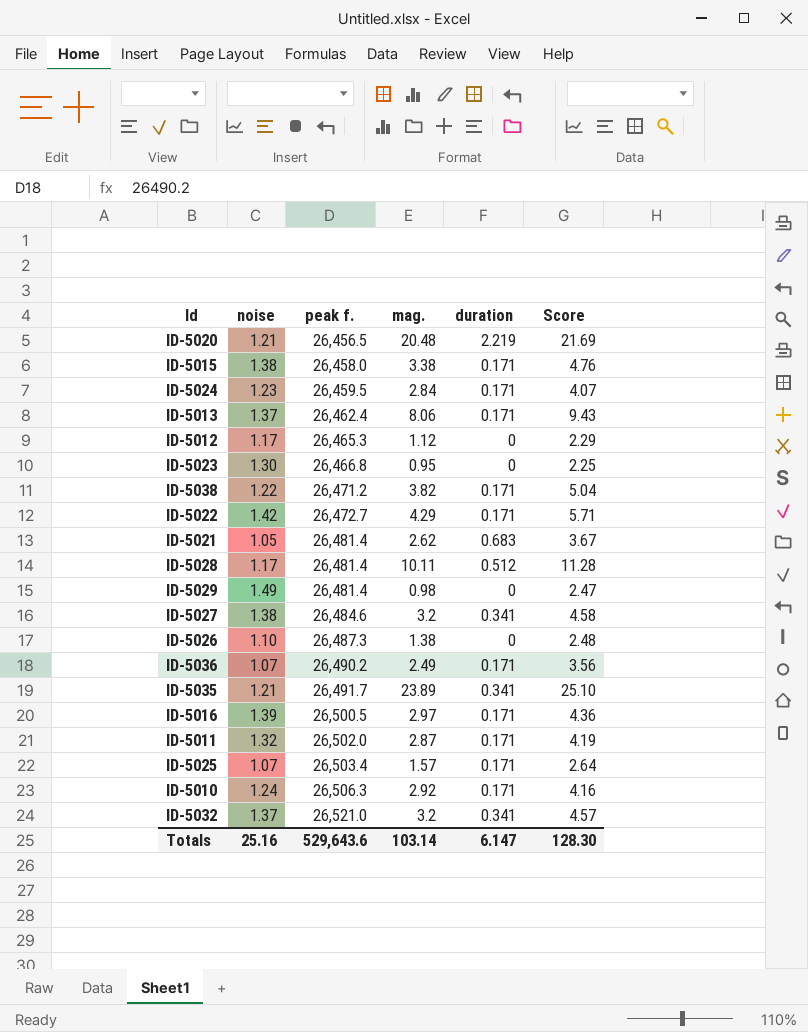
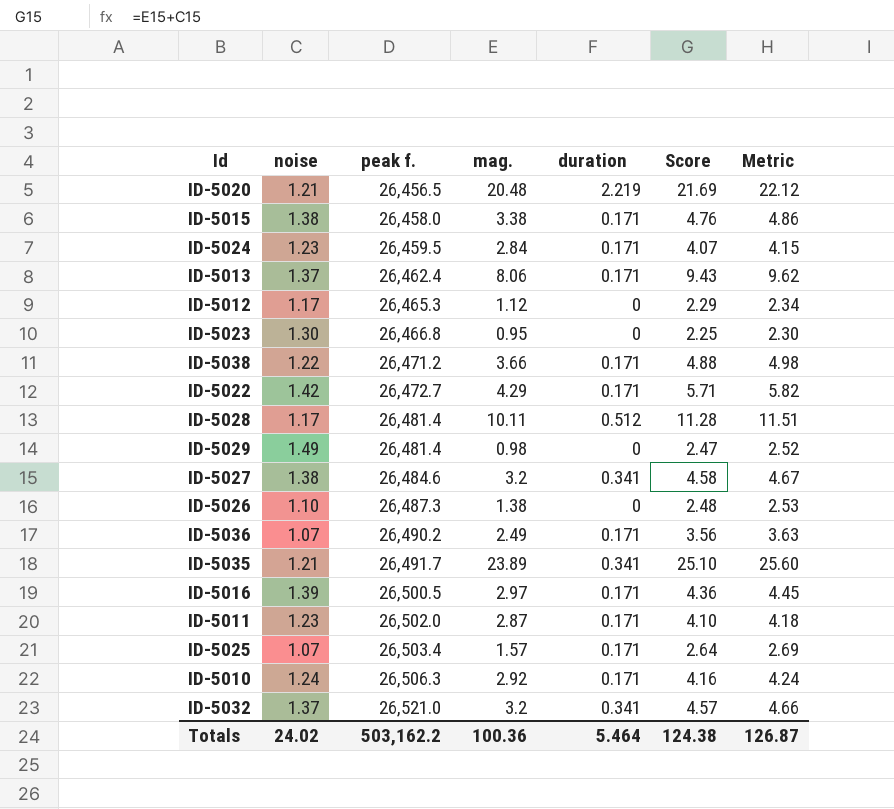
column Metric | formula: none -> [Score] * 1.02
row ID-5021: 1.05 | 26,481.4 | 2.62 | 0.683 | 3.67 -> none
ID-5038 | mag.: 3.82 -> 3.66
ID-5038 | Score: 5.04 -> 4.88
ID-5011 | noise: 1.32 -> 1.23
ID-5011 | Score: 4.19 -> 4.10
Totals | noise: 25.16 -> 24.02
Totals | peak f.: 529,643.6 -> 503,162.2
Totals | mag.: 103.14 -> 100.36
Totals | duration: 6.147 -> 5.464
Totals | Score: 128.30 -> 124.38

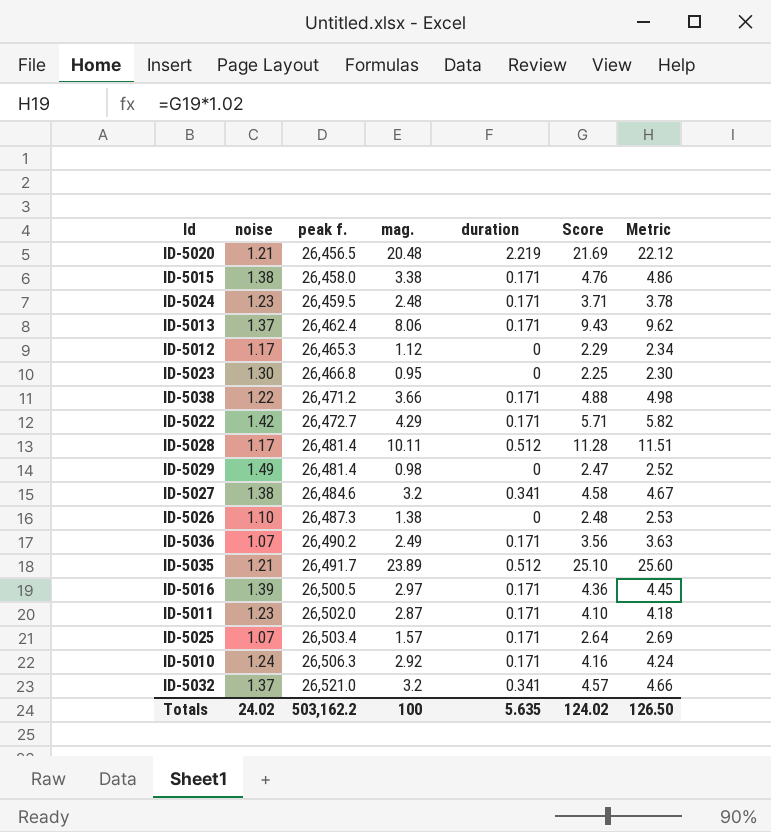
ID-5024 | mag.: 2.84 -> 2.48
ID-5024 | Score: 4.07 -> 3.71
ID-5024 | Metric: 4.15 -> 3.78
ID-5035 | duration: 0.341 -> 0.512
Totals | mag.: 100.36 -> 100
Totals | duration: 5.464 -> 5.635
Totals | Score: 124.38 -> 124.02
Totals | Metric: 126.87 -> 126.50

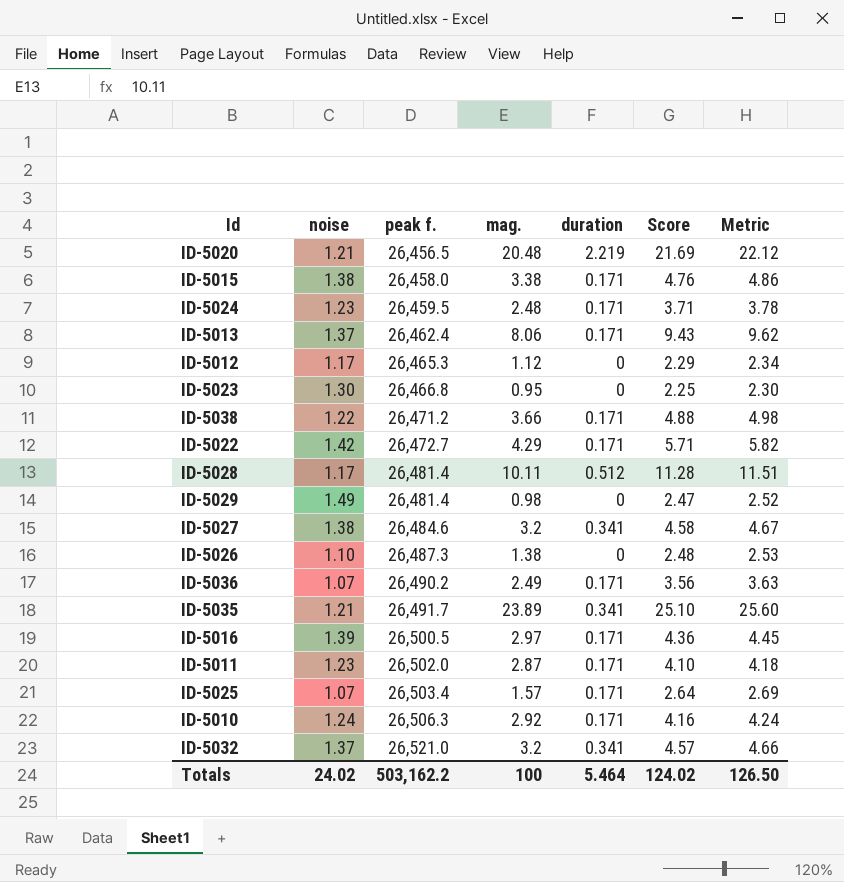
ID-5035 | duration: 0.512 -> 0.341
Totals | duration: 5.635 -> 5.464

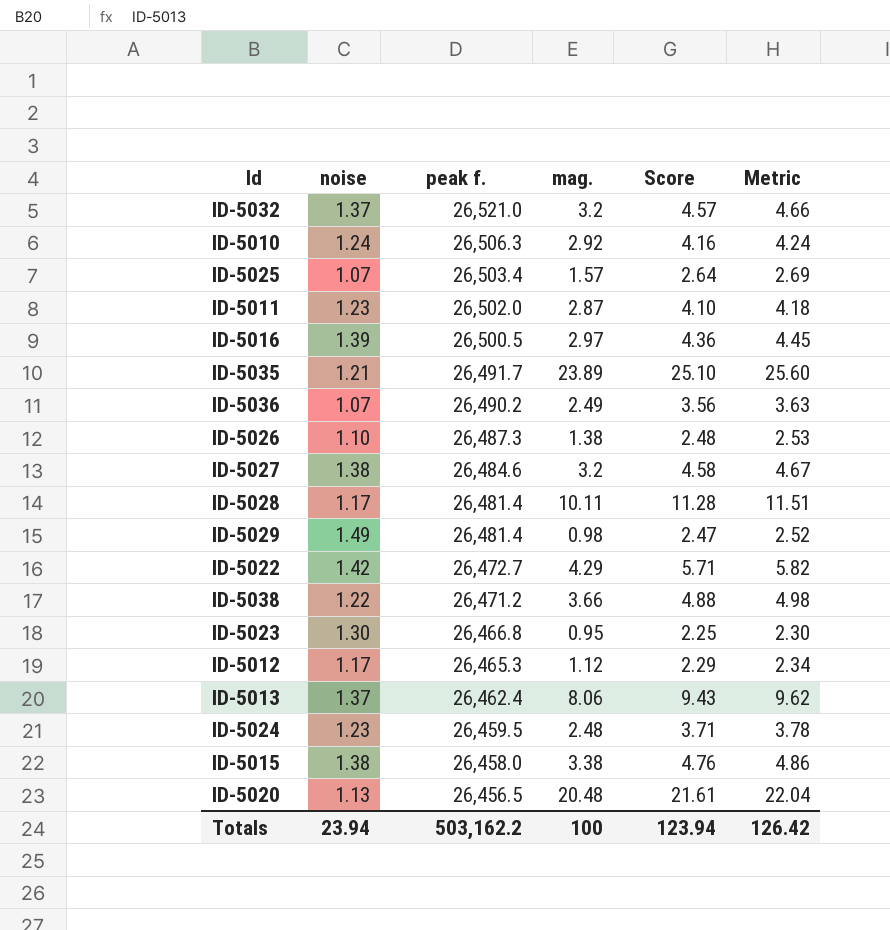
row order: peak f. ascending -> peak f. descending
column duration | position: 5 -> none
ID-5020 | noise: 1.21 -> 1.13
ID-5020 | Score: 21.69 -> 21.61
ID-5020 | Metric: 22.12 -> 22.04
Totals | noise: 24.02 -> 23.94
Totals | Score: 124.02 -> 123.94
Totals | Metric: 126.50 -> 126.42

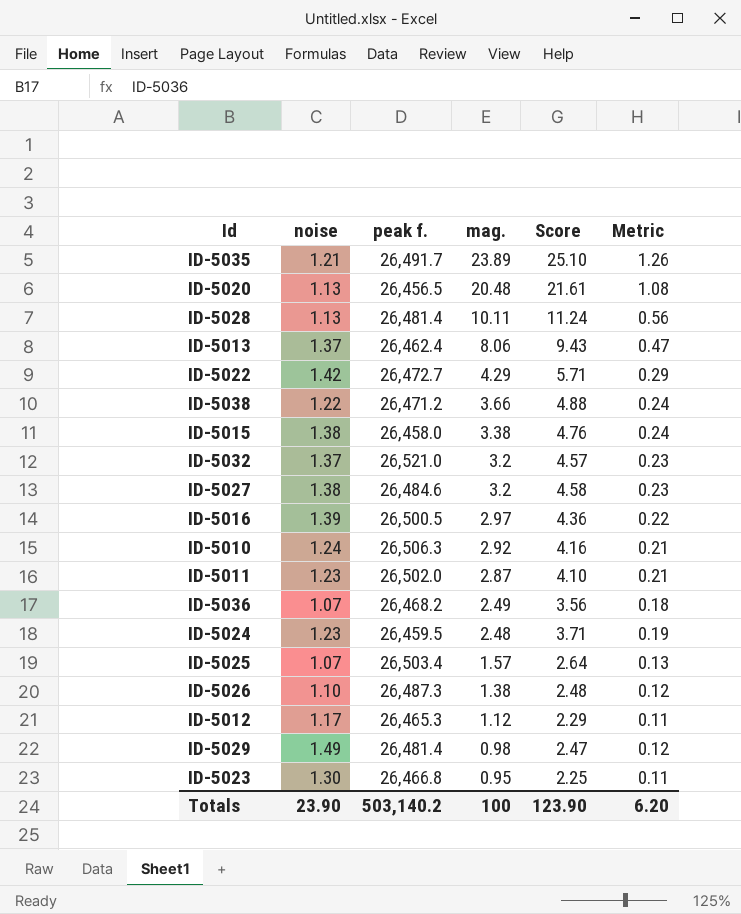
row order: peak f. descending -> mag. descending
column Metric | formula: [Score] * 1.02 -> [Score] * 0.05
ID-5028 | noise: 1.17 -> 1.13
ID-5028 | Score: 11.28 -> 11.24
ID-5036 | peak f.: 26,490.2 -> 26,468.2
Totals | noise: 23.94 -> 23.90
Totals | peak f.: 503,162.2 -> 503,140.2
Totals | Score: 123.94 -> 123.90
Totals | Metric: 126.42 -> 6.20

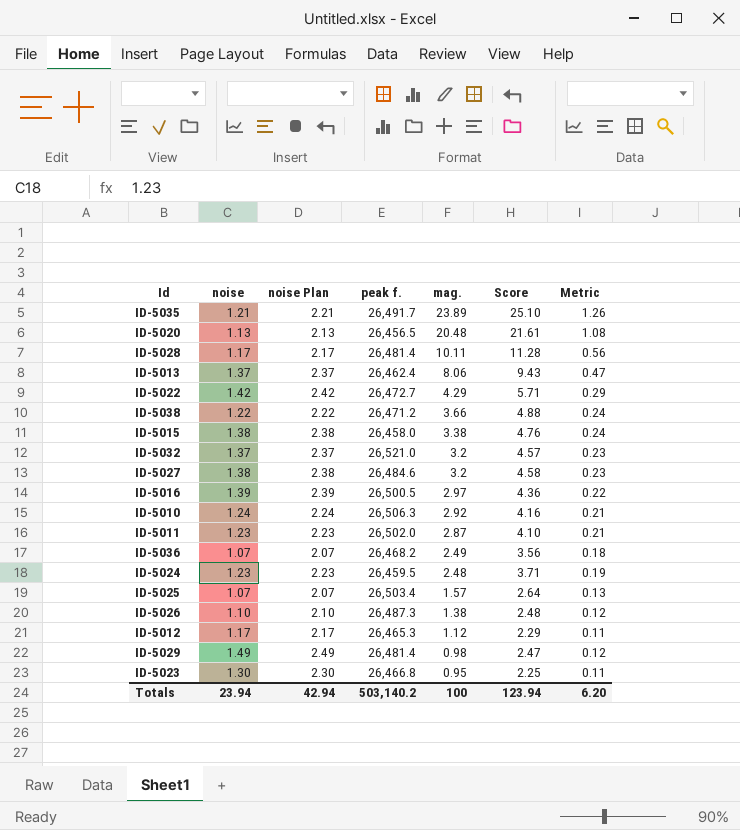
column noise Plan | formula: none -> [noise] + 1
ID-5028 | noise: 1.13 -> 1.17
ID-5028 | Score: 11.24 -> 11.28
Totals | noise: 23.90 -> 23.94
Totals | Score: 123.90 -> 123.94

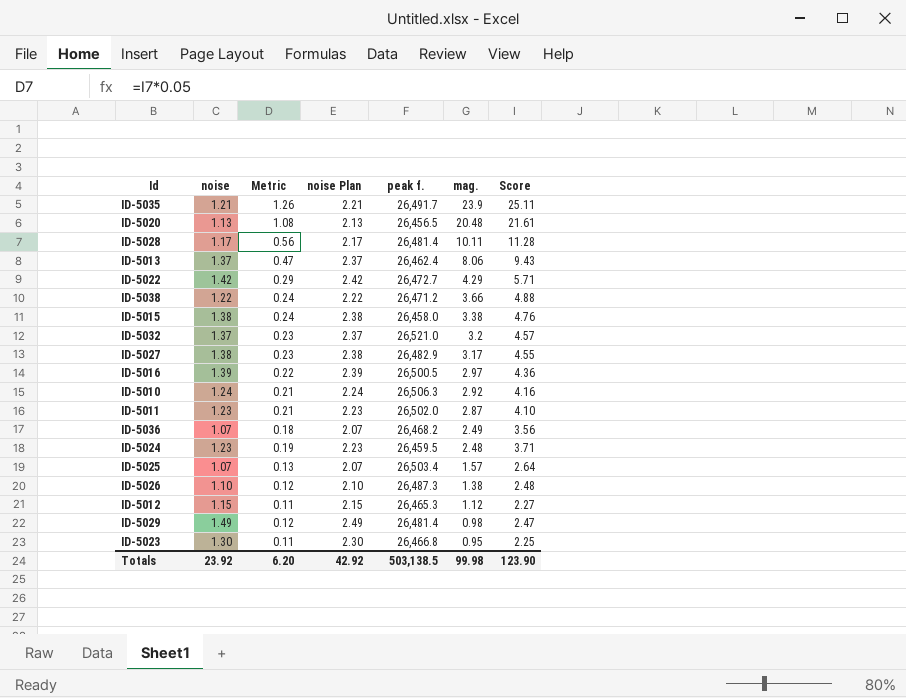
column Metric | position: 7 -> 3
ID-5035 | mag.: 23.89 -> 23.9
ID-5035 | Score: 25.10 -> 25.11
ID-5027 | peak f.: 26,484.6 -> 26,482.9
ID-5027 | mag.: 3.2 -> 3.17
ID-5027 | Score: 4.58 -> 4.55
ID-5012 | noise: 1.17 -> 1.15
ID-5012 | noise Plan: 2.17 -> 2.15
ID-5012 | Score: 2.29 -> 2.27
Totals | noise: 23.94 -> 23.92
Totals | noise Plan: 42.94 -> 42.92
Totals | peak f.: 503,140.2 -> 503,138.5
Totals | mag.: 100 -> 99.98
Totals | Score: 123.94 -> 123.90

